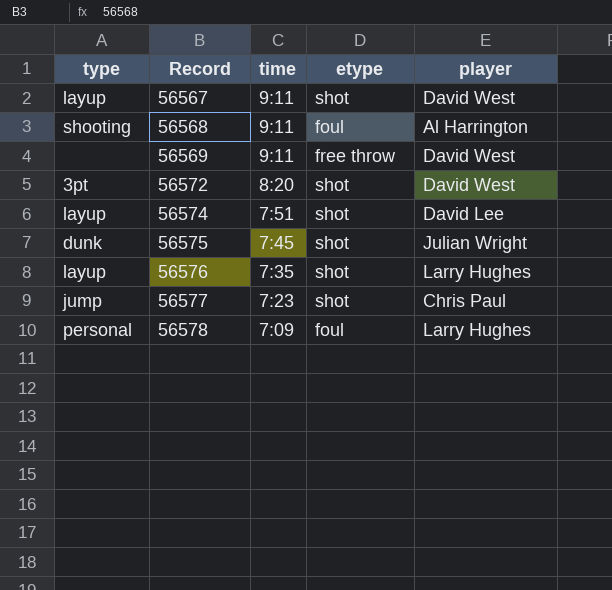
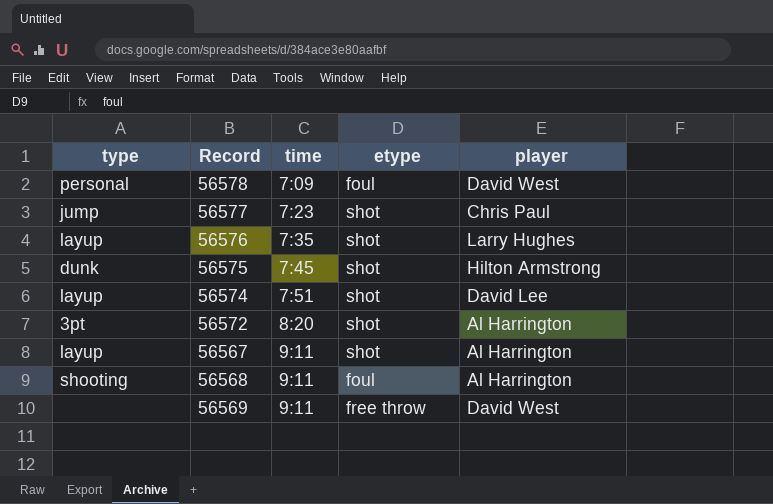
row order: Record ascending -> time ascending
56578 | player: Larry Hughes -> David West
56575 | player: Julian Wright -> Hilton Armstrong
56572 | player: David West -> Al Harrington
56567 | player: David West -> Al Harrington

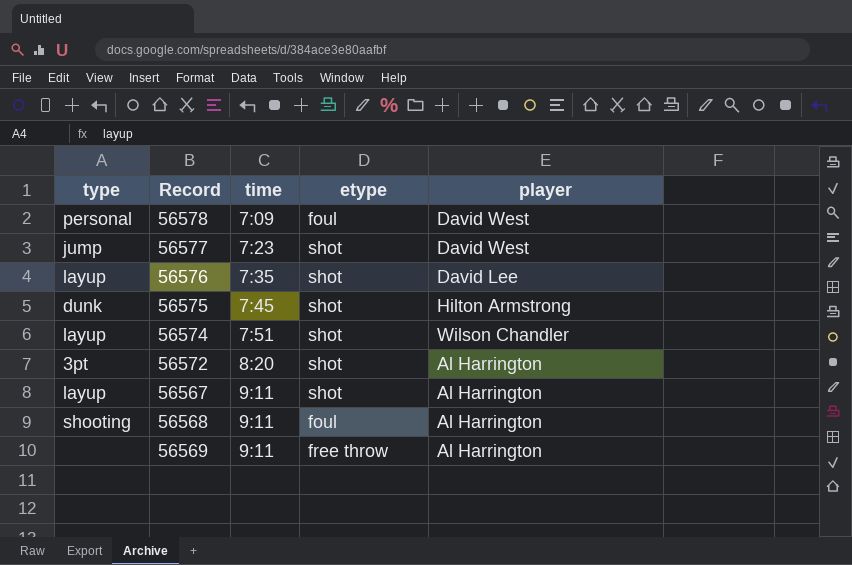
56577 | player: Chris Paul -> David West
56576 | player: Larry Hughes -> David Lee
56574 | player: David Lee -> Wilson Chandler
56569 | player: David West -> Al Harrington

